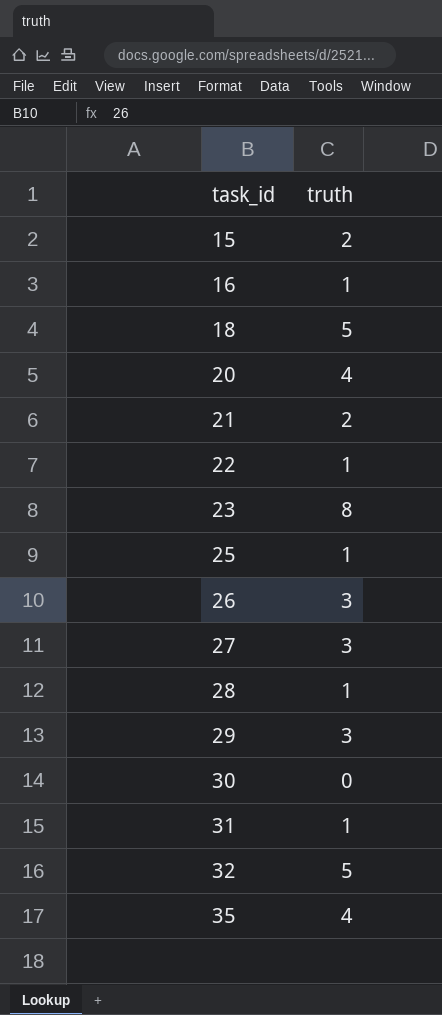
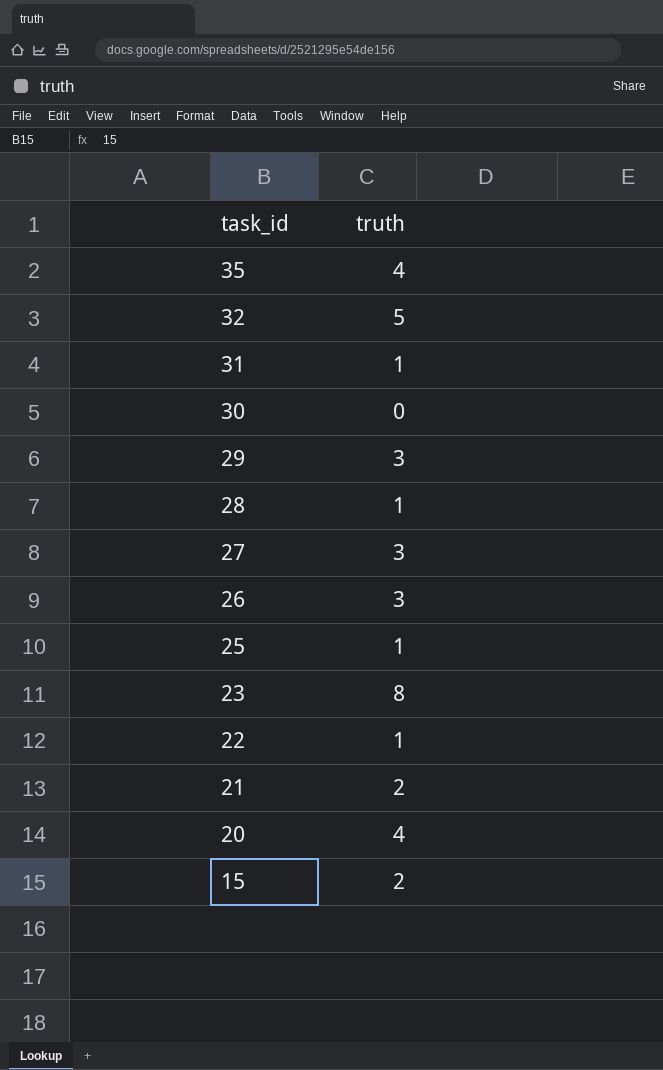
row order: task_id ascending -> task_id descending
row 16: 1 -> none
row 18: 5 -> none

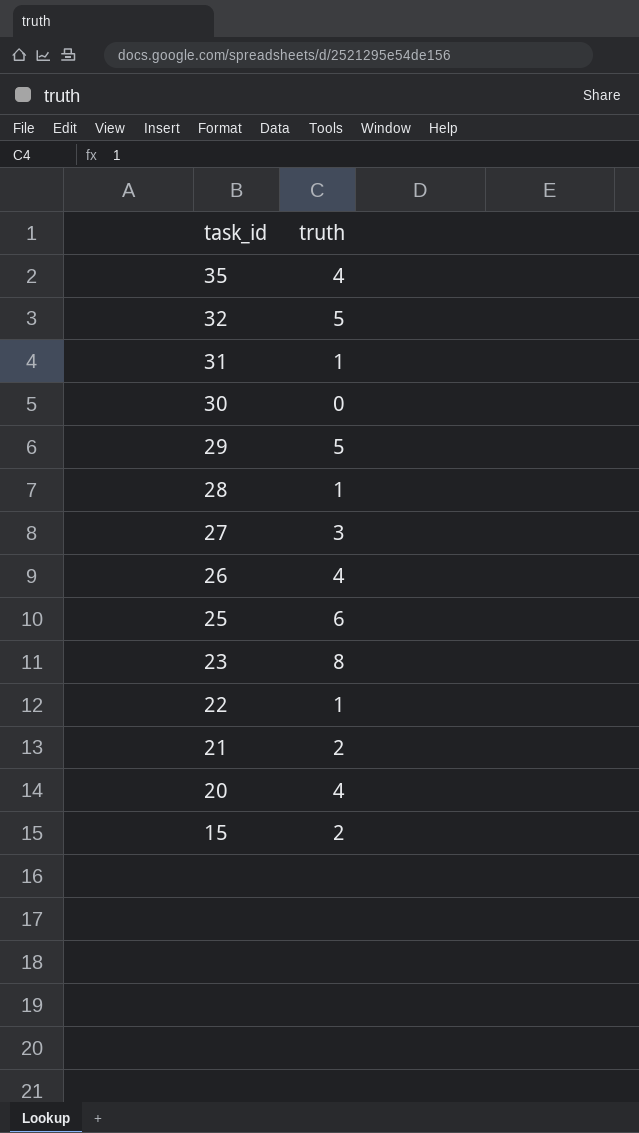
29 | truth: 3 -> 5
26 | truth: 3 -> 4
25 | truth: 1 -> 6

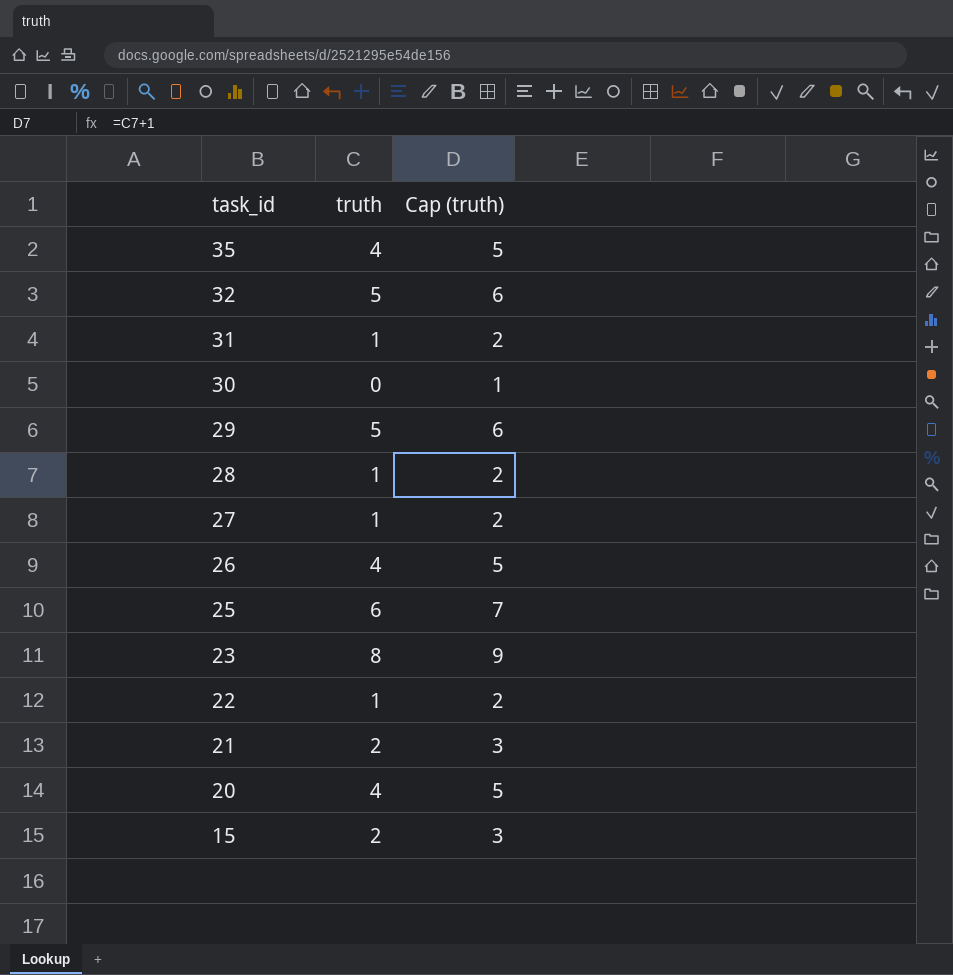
column Cap (truth) | formula: none -> [truth] + 1
27 | truth: 3 -> 1

